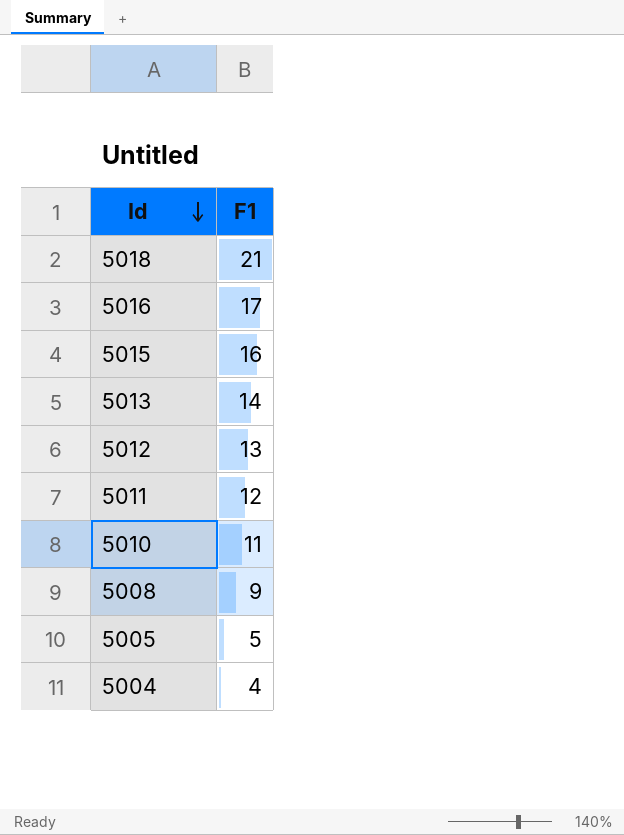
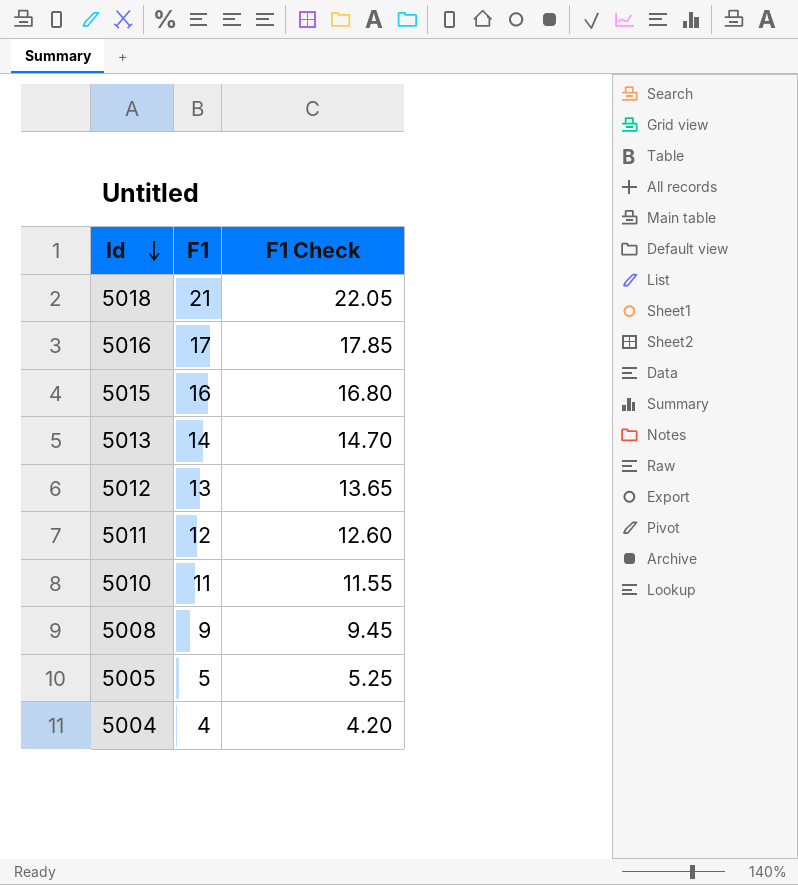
column F1 Check | formula: none -> [F1] * 1.05

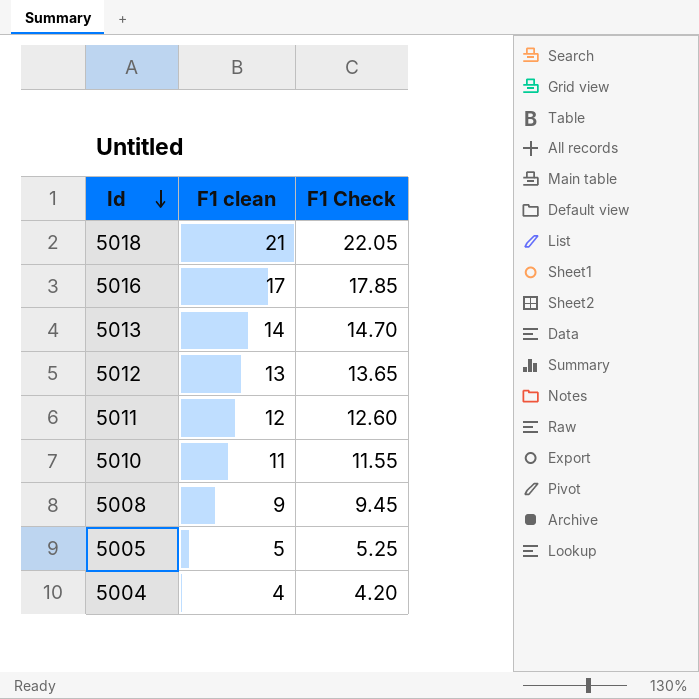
column name: F1 -> F1 clean
row 5015: 16 | 16.80 -> none

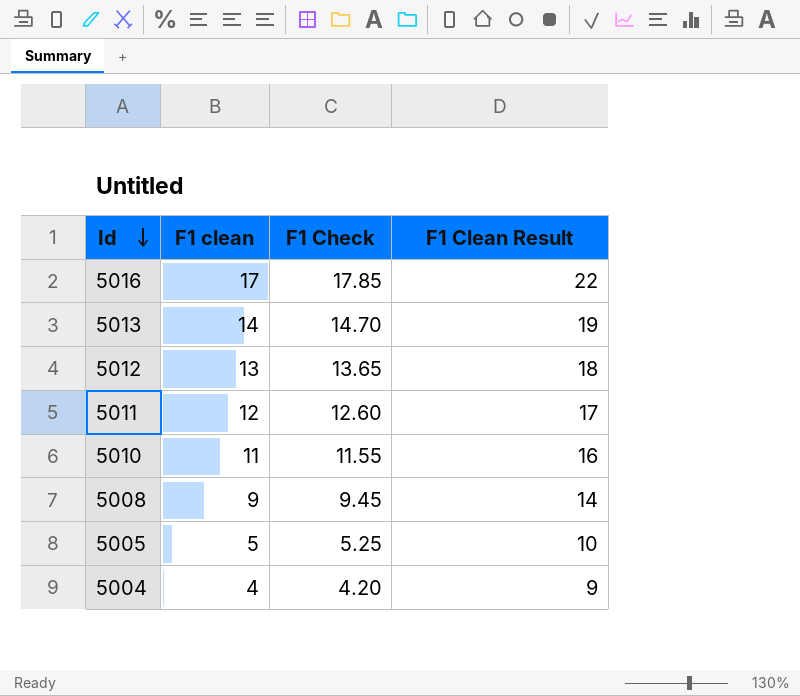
column F1 Clean Result | formula: none -> [F1 clean] + 5
row 5018: 21 | 22.05 -> none

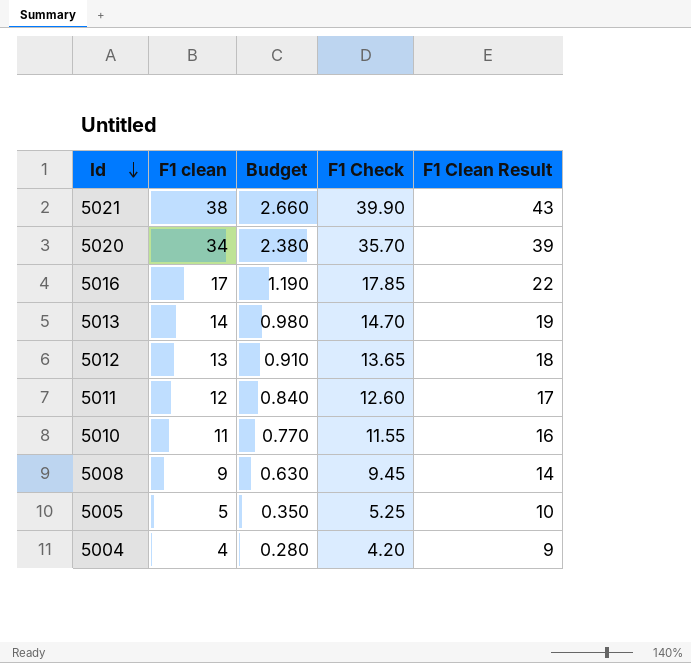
column Budget | formula: none -> [F1 clean] * 0.07
row 5021: none -> 38 | 2.660 | 39.90 | 43
row 5020: none -> 34 | 2.380 | 35.70 | 39

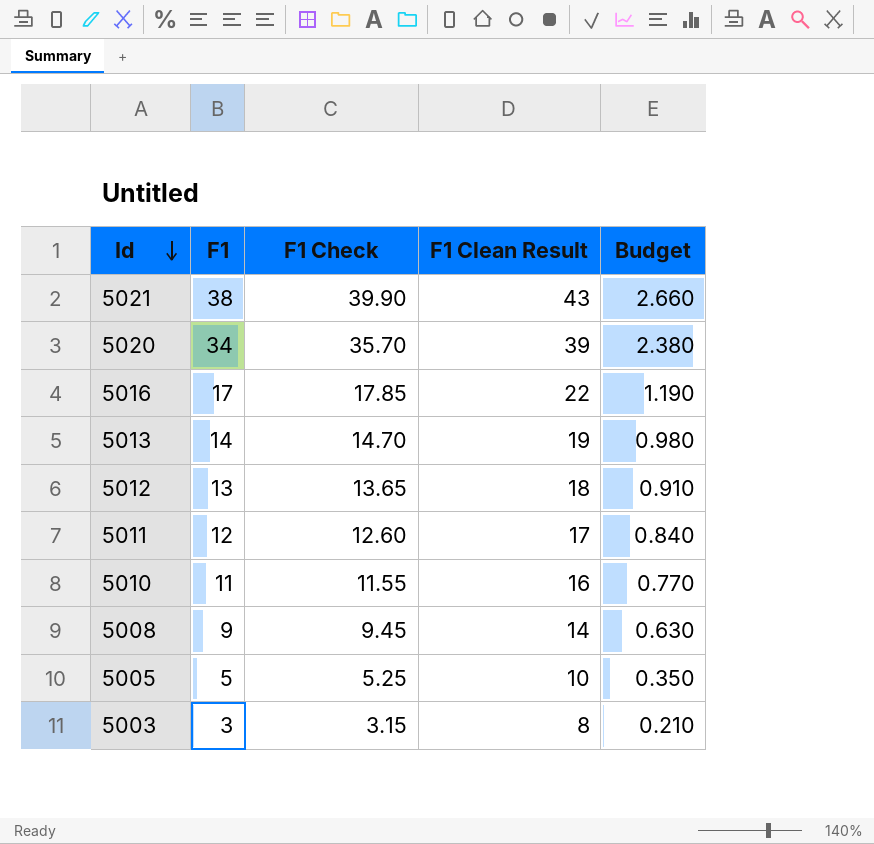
column name: F1 clean -> F1
column Budget | position: 3 -> 5
row 5004: 4 | 0.280 | 4.20 | 9 -> none
row 5003: none -> 3 | 3.15 | 8 | 0.210

